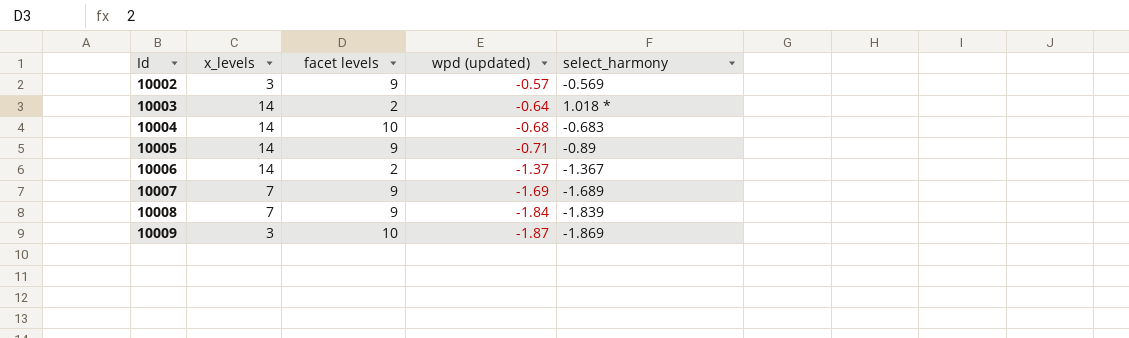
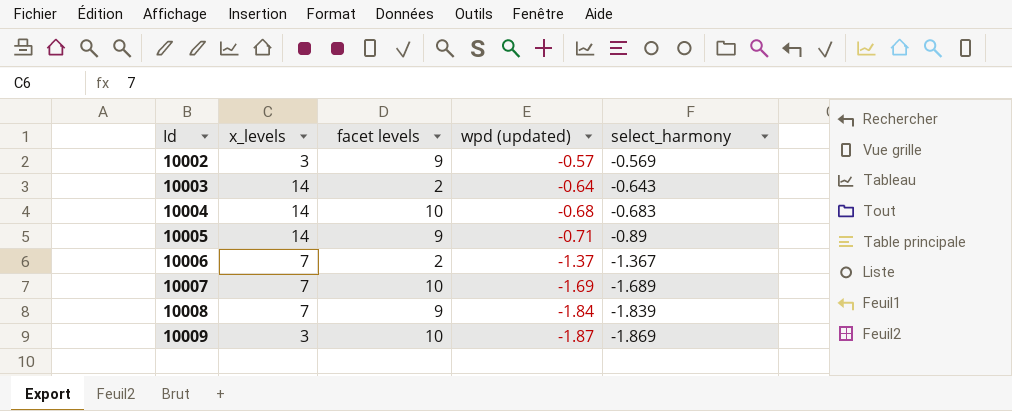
10003 | select_harmony: 1.018 * -> -0.643
10006 | x_levels: 14 -> 7
10007 | facet levels: 9 -> 10

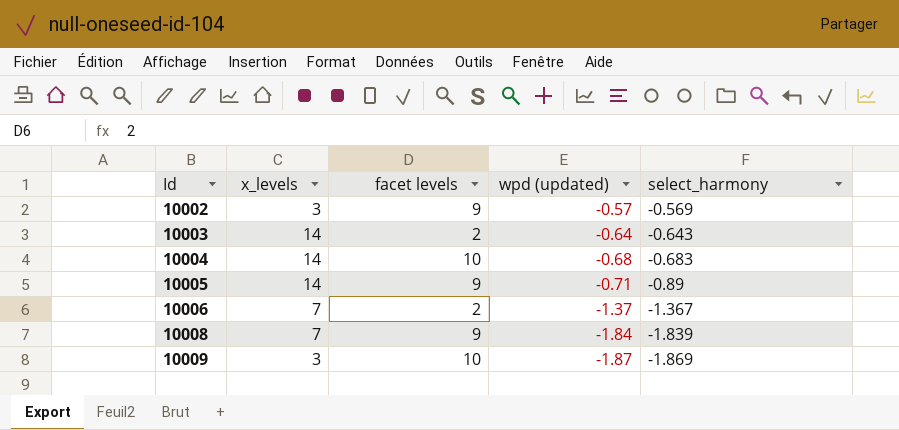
row 10007: 7 | 10 | -1.69 | -1.689 -> none

